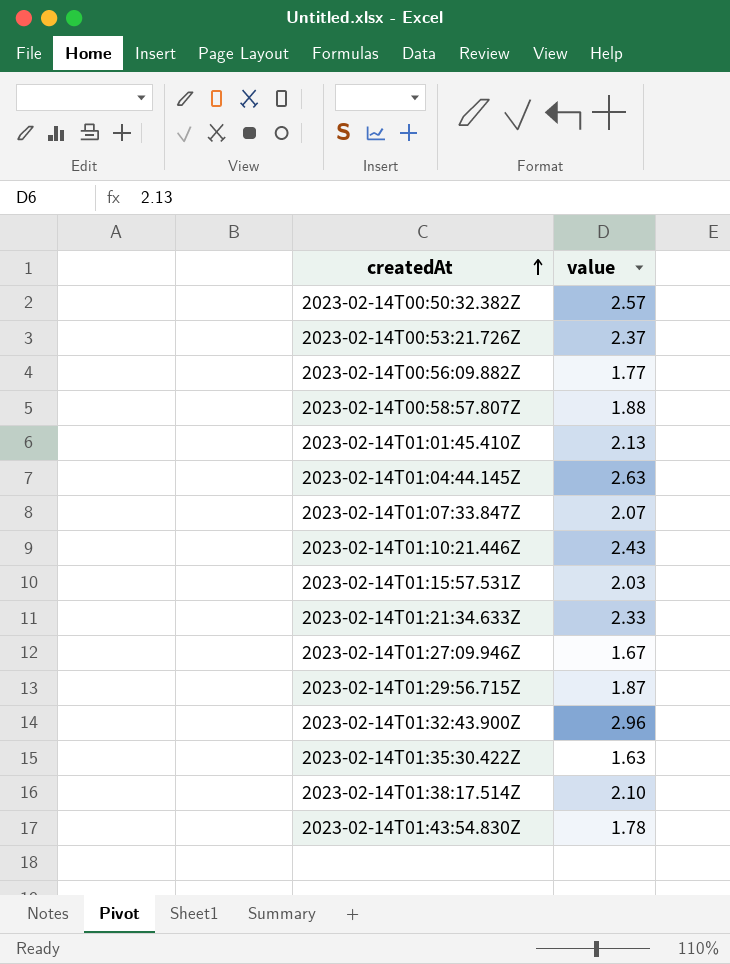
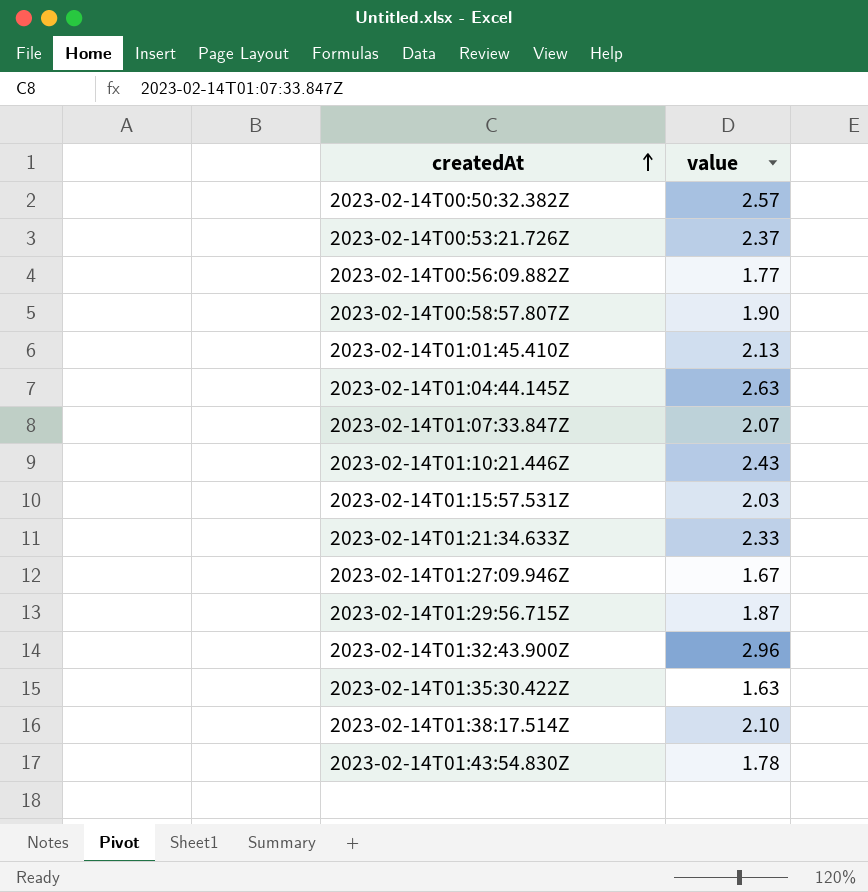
2023-02-14T00:58:57.807Z | value: 1.88 -> 1.90

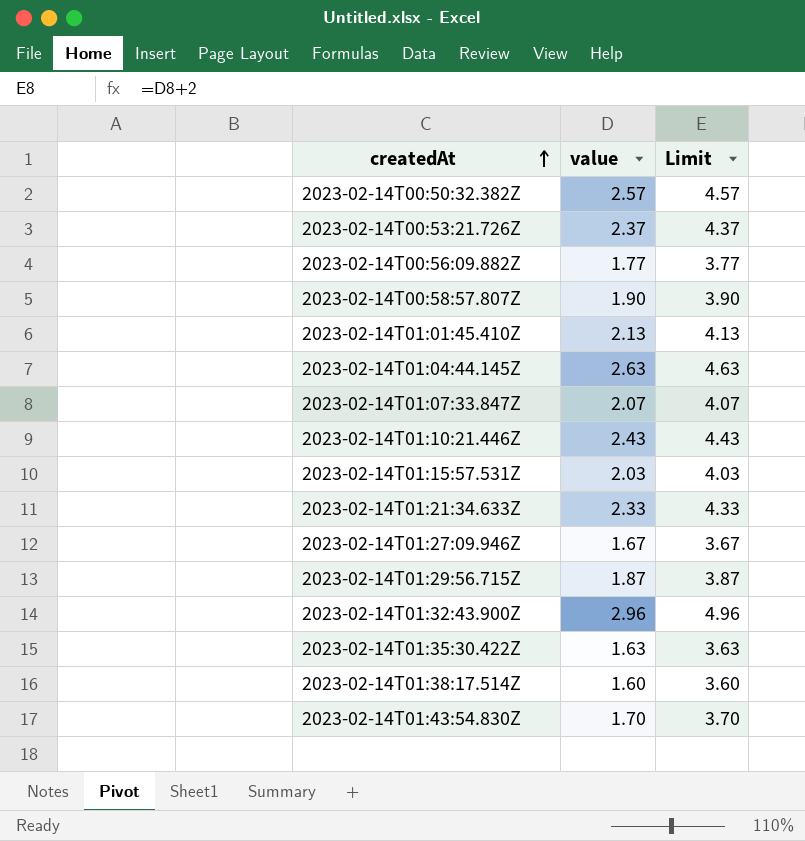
column Limit | formula: none -> [value] + 2
2023-02-14T01:38:17.514Z | value: 2.10 -> 1.60
2023-02-14T01:43:54.830Z | value: 1.78 -> 1.70

